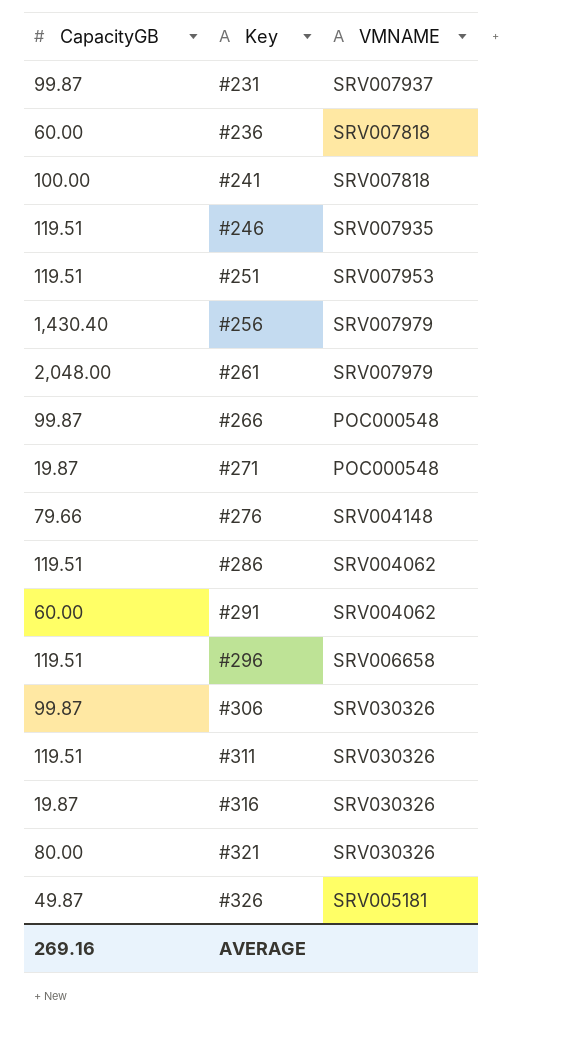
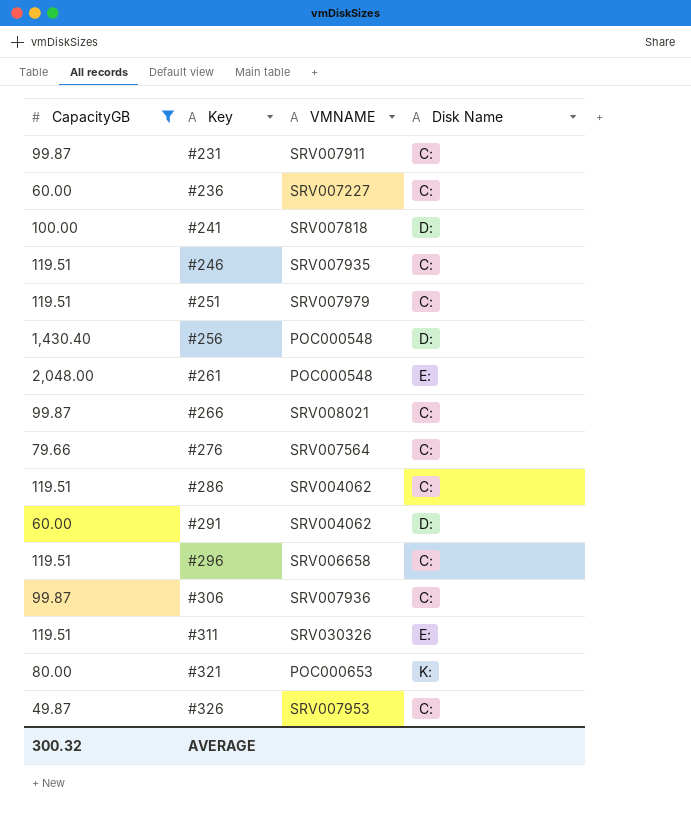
filter: none -> CapacityGB != 19.87
column Disk Name | position: none -> 4
#231 | VMNAME: SRV007937 -> SRV007911
#236 | VMNAME: SRV007818 -> SRV007227
#251 | VMNAME: SRV007953 -> SRV007979
#256 | VMNAME: SRV007979 -> POC000548
#261 | VMNAME: SRV007979 -> POC000548
#266 | VMNAME: POC000548 -> SRV008021
#276 | VMNAME: SRV004148 -> SRV007564
#306 | VMNAME: SRV030326 -> SRV007936
#321 | VMNAME: SRV030326 -> POC000653
#326 | VMNAME: SRV005181 -> SRV007953
AVERAGE | CapacityGB: 269.16 -> 300.32

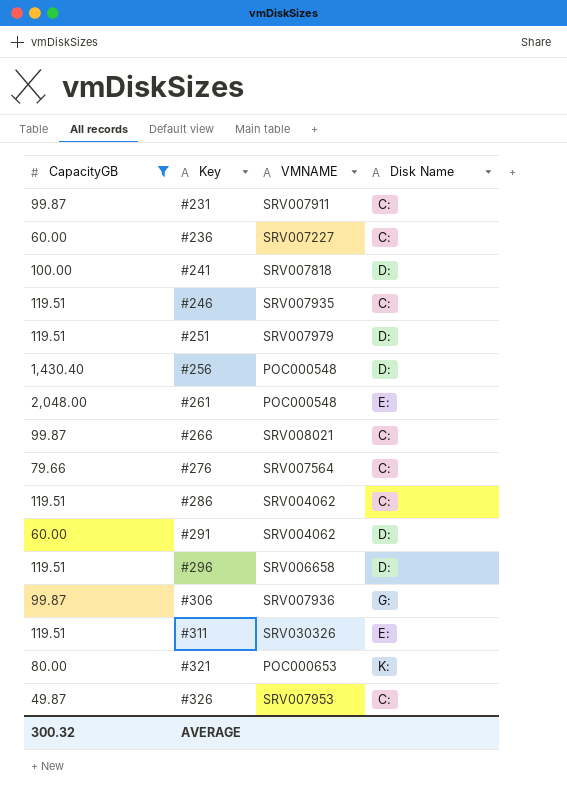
#251 | Disk Name: C: -> D:
#296 | Disk Name: C: -> D:
#306 | Disk Name: C: -> G:

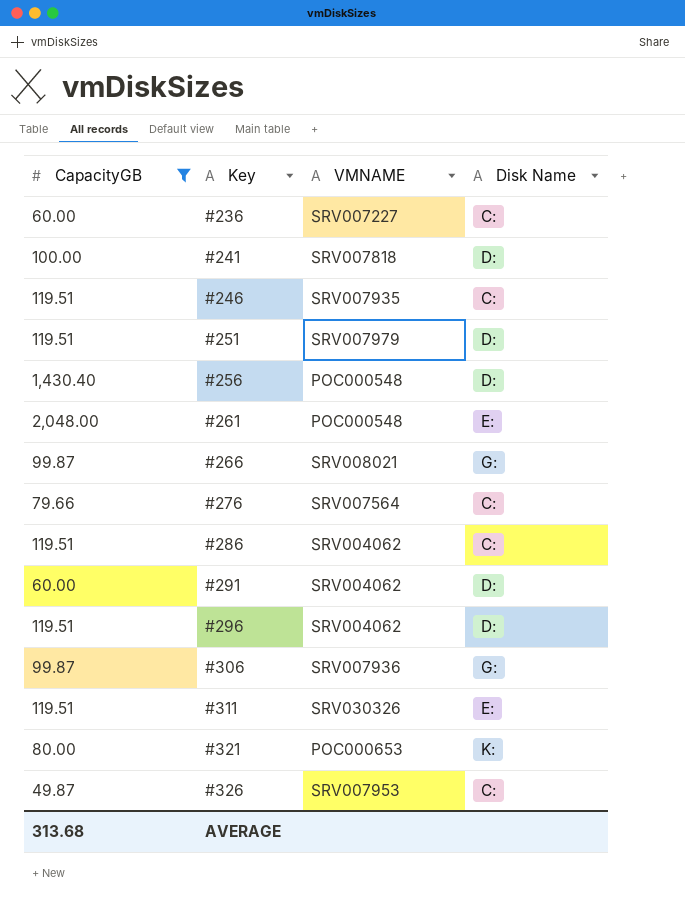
row #231: 99.87 | SRV007911 | C: -> none
#266 | Disk Name: C: -> G:
#296 | VMNAME: SRV006658 -> SRV004062
AVERAGE | CapacityGB: 300.32 -> 313.68

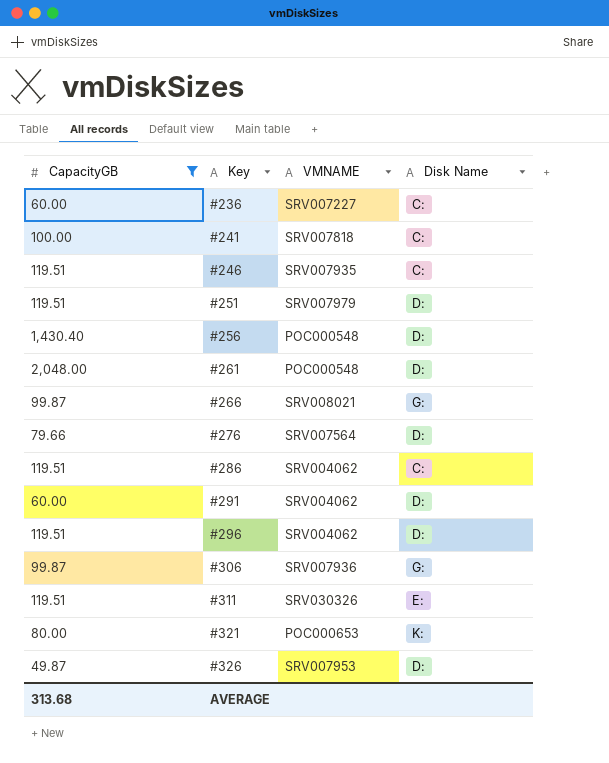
#241 | Disk Name: D: -> C:
#261 | Disk Name: E: -> D:
#276 | Disk Name: C: -> D:
#326 | Disk Name: C: -> D:

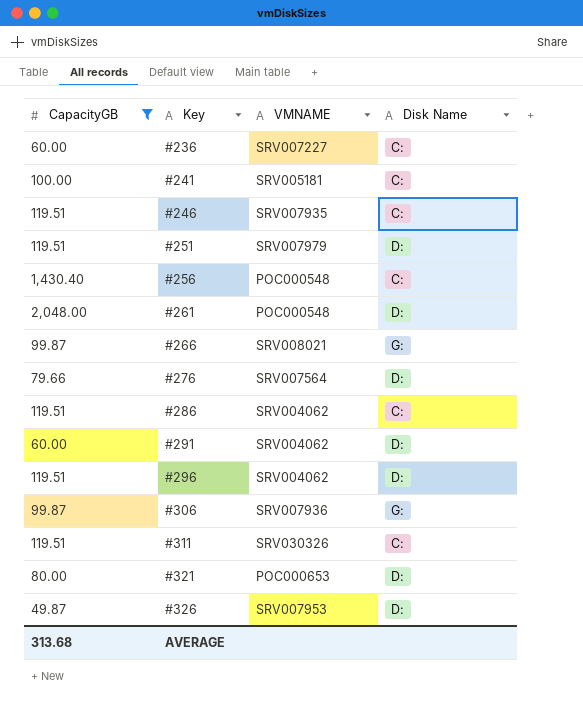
#241 | VMNAME: SRV007818 -> SRV005181
#256 | Disk Name: D: -> C:
#311 | Disk Name: E: -> C:
#321 | Disk Name: K: -> D:

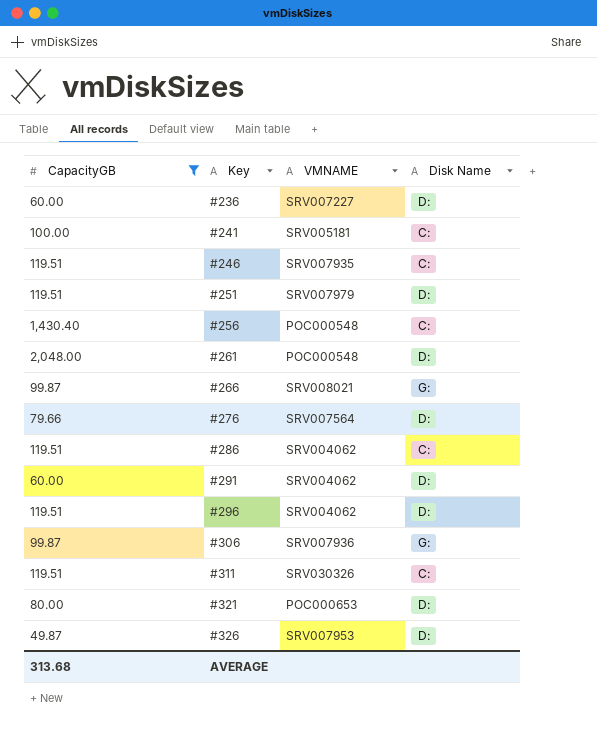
#236 | Disk Name: C: -> D:

